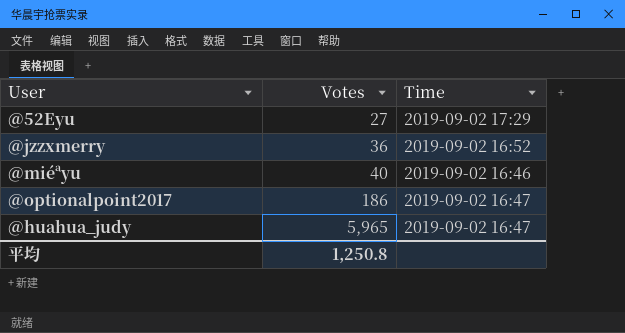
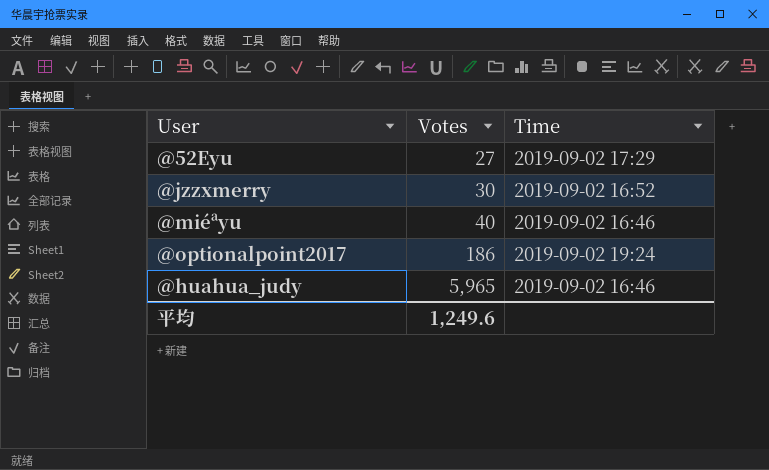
@jzzxmerry | Votes: 36 -> 30
@optionalpoint2017 | Time: 2019-09-02 16:47 -> 2019-09-02 19:24
@huahua_judy | Time: 2019-09-02 16:47 -> 2019-09-02 16:46
平均 | Votes: 1,250.8 -> 1,249.6

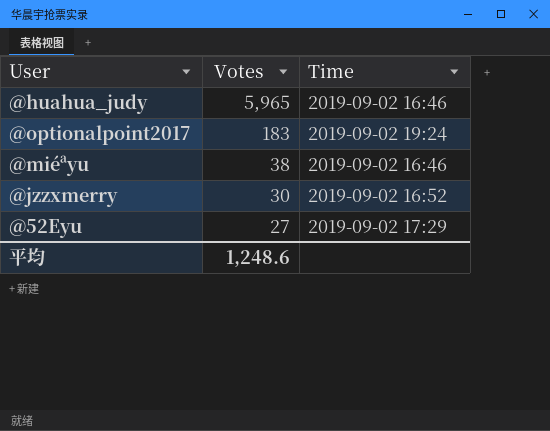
row order: Votes ascending -> Votes descending
@optionalpoint2017 | Votes: 186 -> 183
@miéªyu | Votes: 40 -> 38
平均 | Votes: 1,249.6 -> 1,248.6

